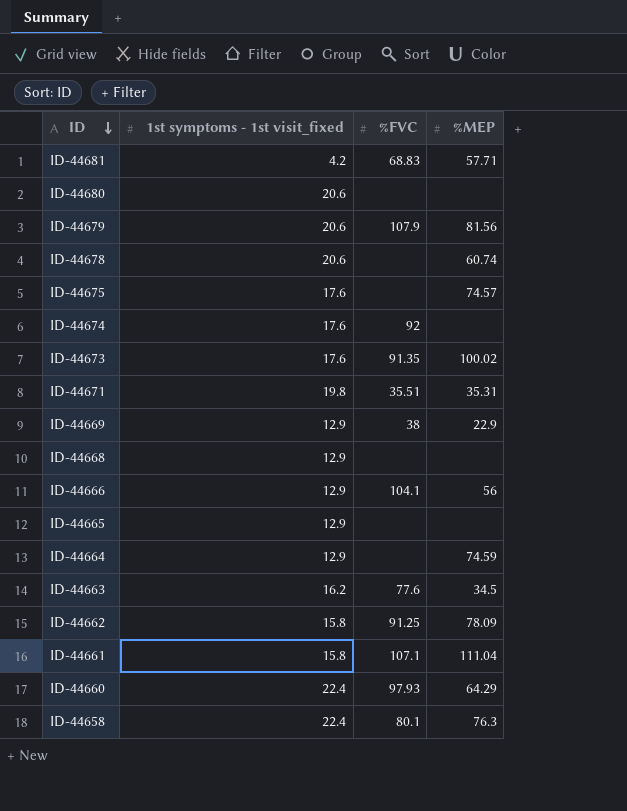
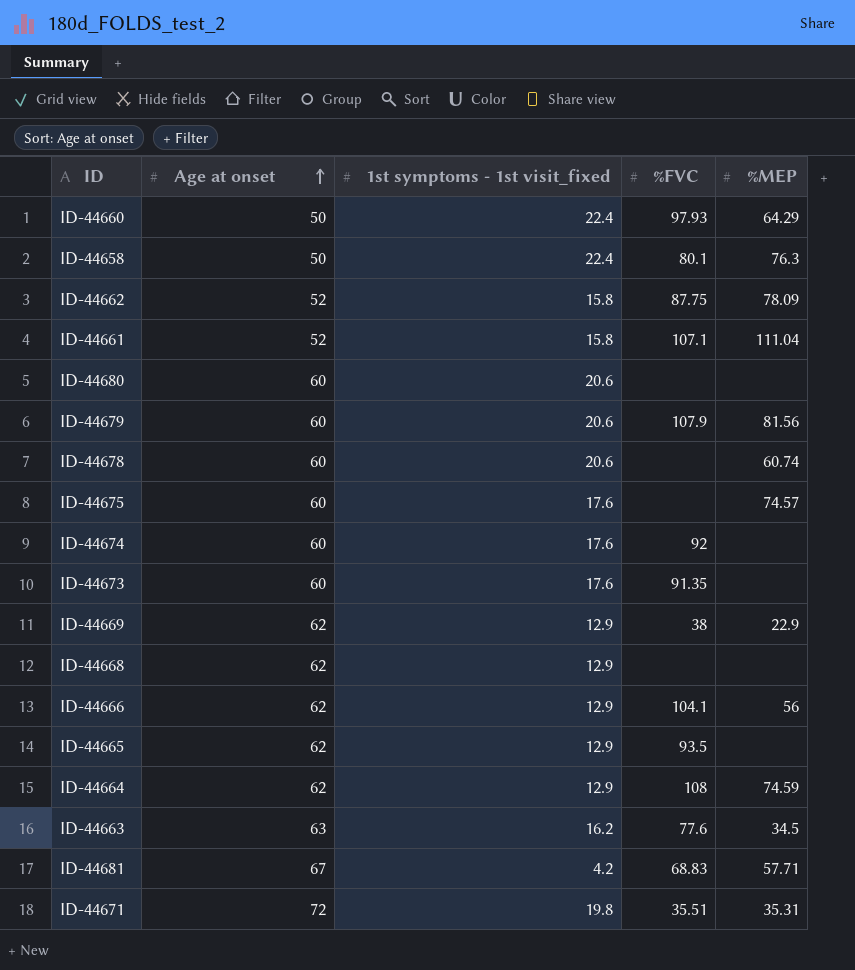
row order: ID descending -> Age at onset ascending
column Age at onset | position: none -> 2
ID-44662 | %FVC: 91.25 -> 87.75
ID-44673 | %MEP: 100.02 -> none
ID-44665 | %FVC: none -> 93.5
ID-44664 | %FVC: none -> 108

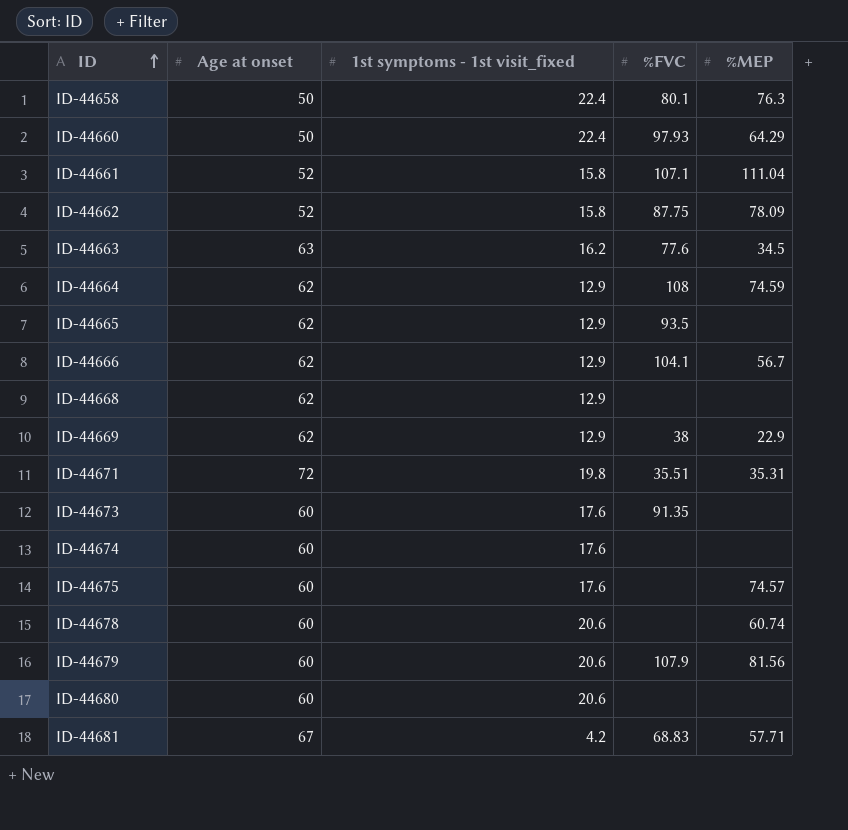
row order: Age at onset ascending -> ID ascending
ID-44666 | %MEP: 56 -> 56.7
ID-44674 | %FVC: 92 -> none

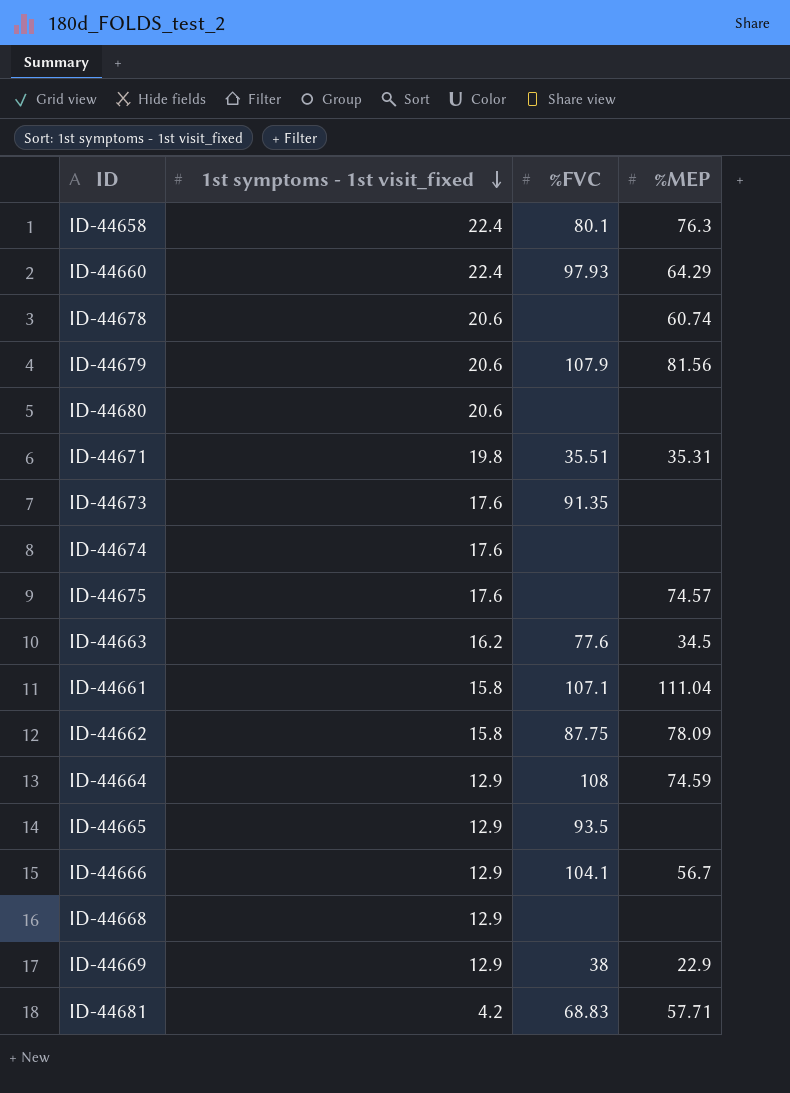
row order: ID ascending -> 1st symptoms - 1st visit_fixed descending
column Age at onset | position: 2 -> none

